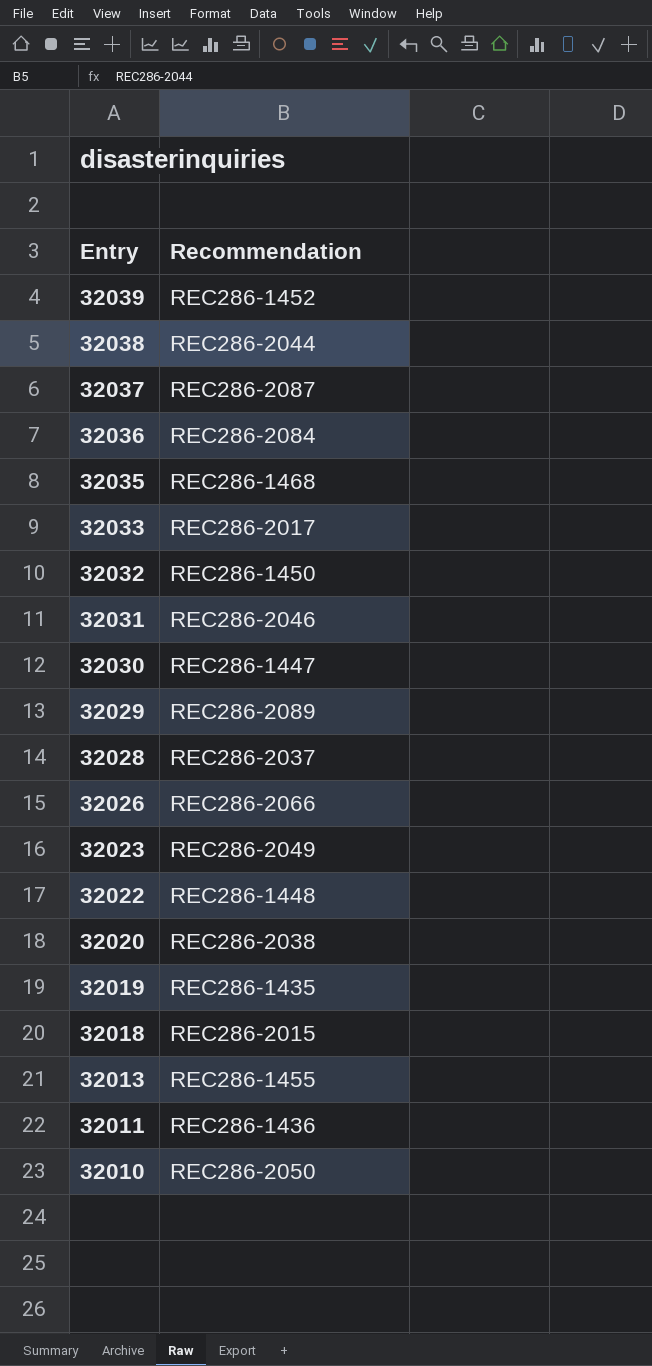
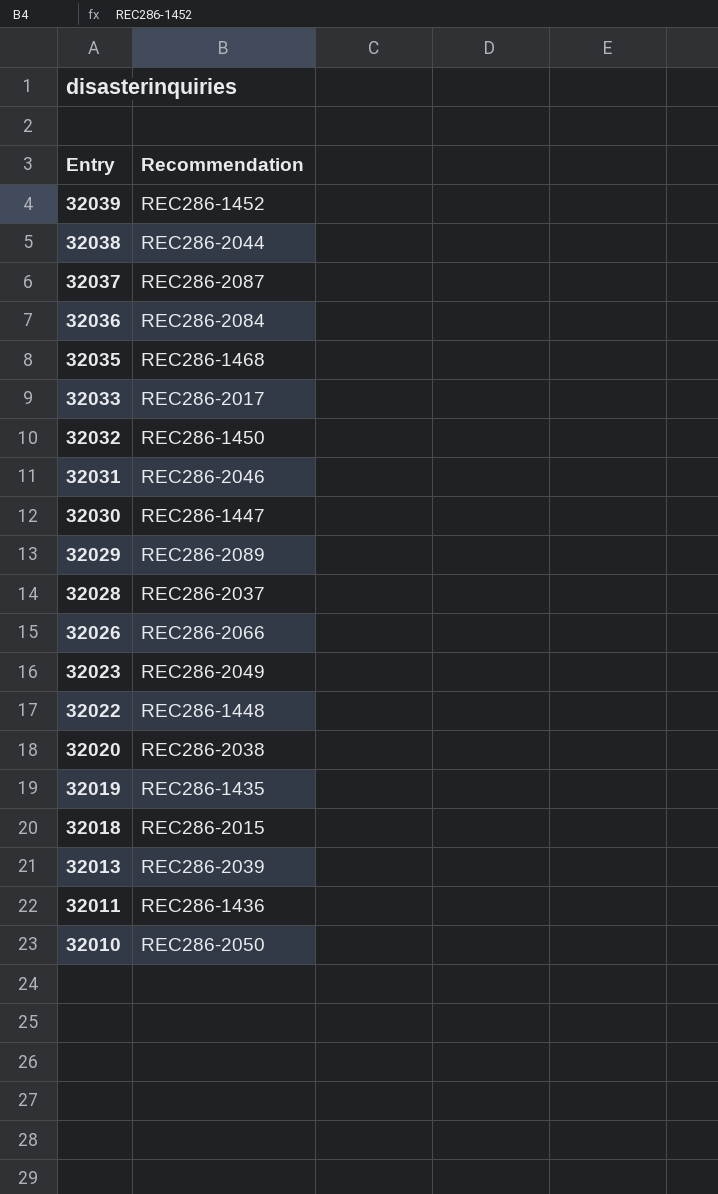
32013 | Recommendation: REC286-1455 -> REC286-2039

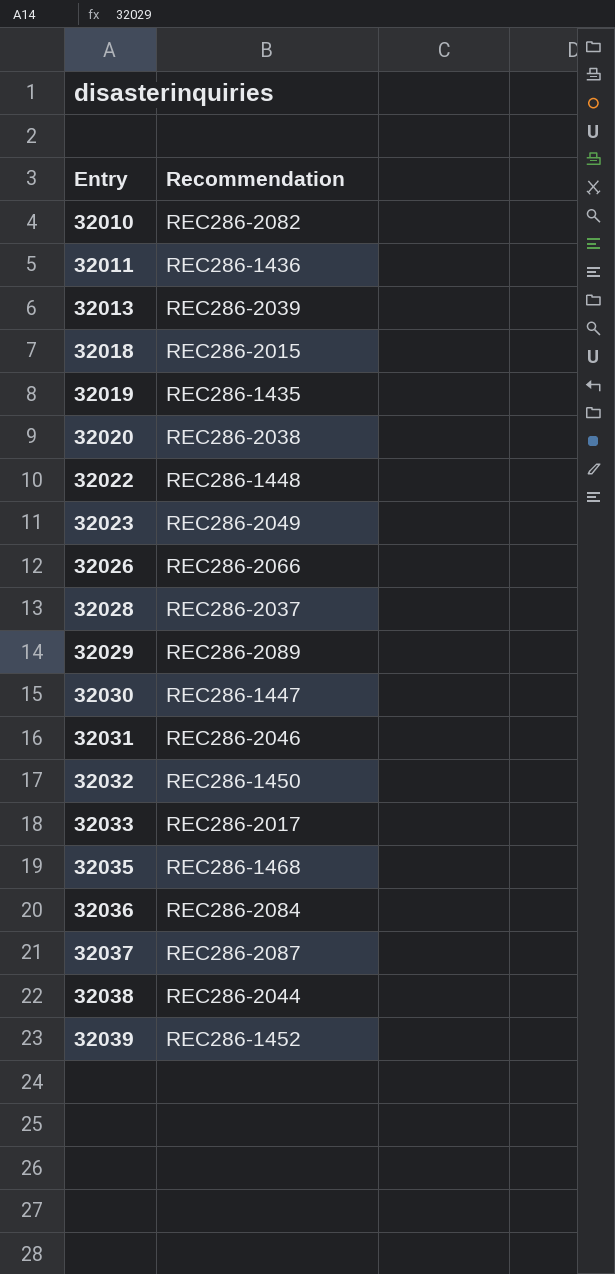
row order: Entry descending -> Entry ascending
32010 | Recommendation: REC286-2050 -> REC286-2082

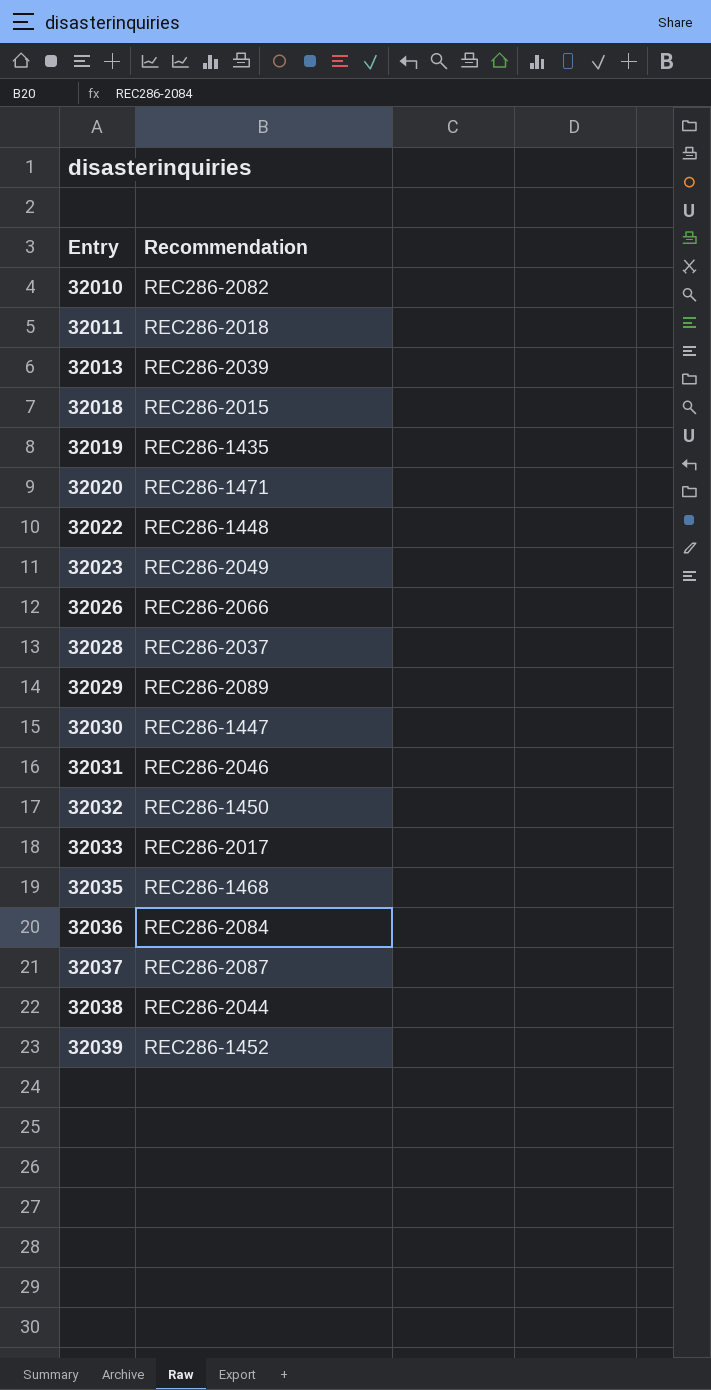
32011 | Recommendation: REC286-1436 -> REC286-2018
32020 | Recommendation: REC286-2038 -> REC286-1471

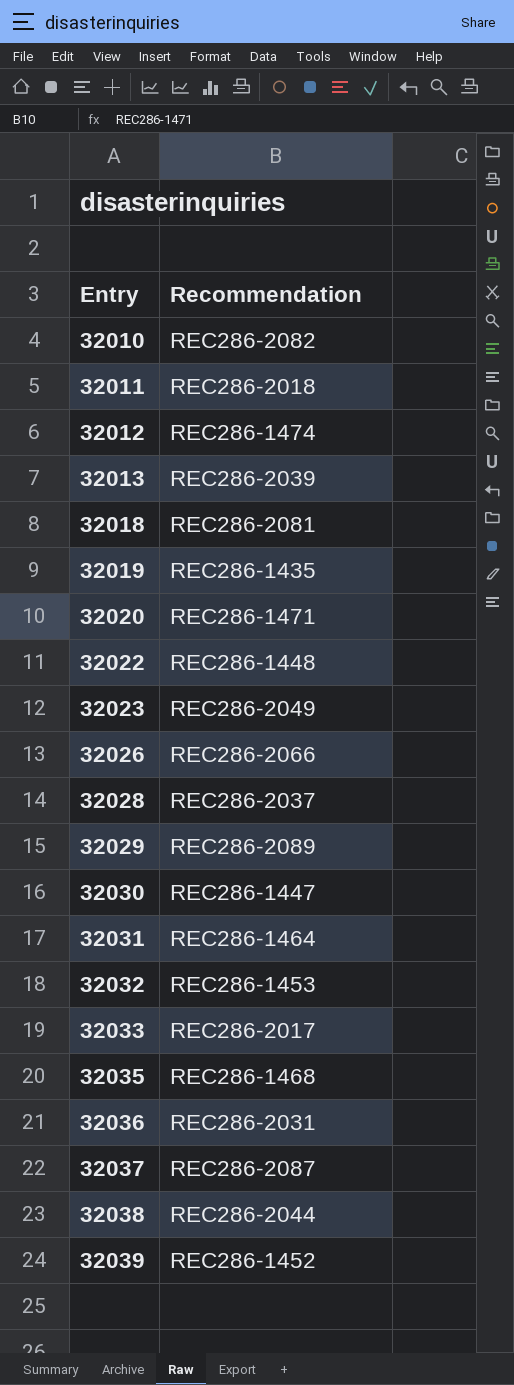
row 32012: none -> REC286-1474
32018 | Recommendation: REC286-2015 -> REC286-2081
32031 | Recommendation: REC286-2046 -> REC286-1464
32032 | Recommendation: REC286-1450 -> REC286-1453
32036 | Recommendation: REC286-2084 -> REC286-2031

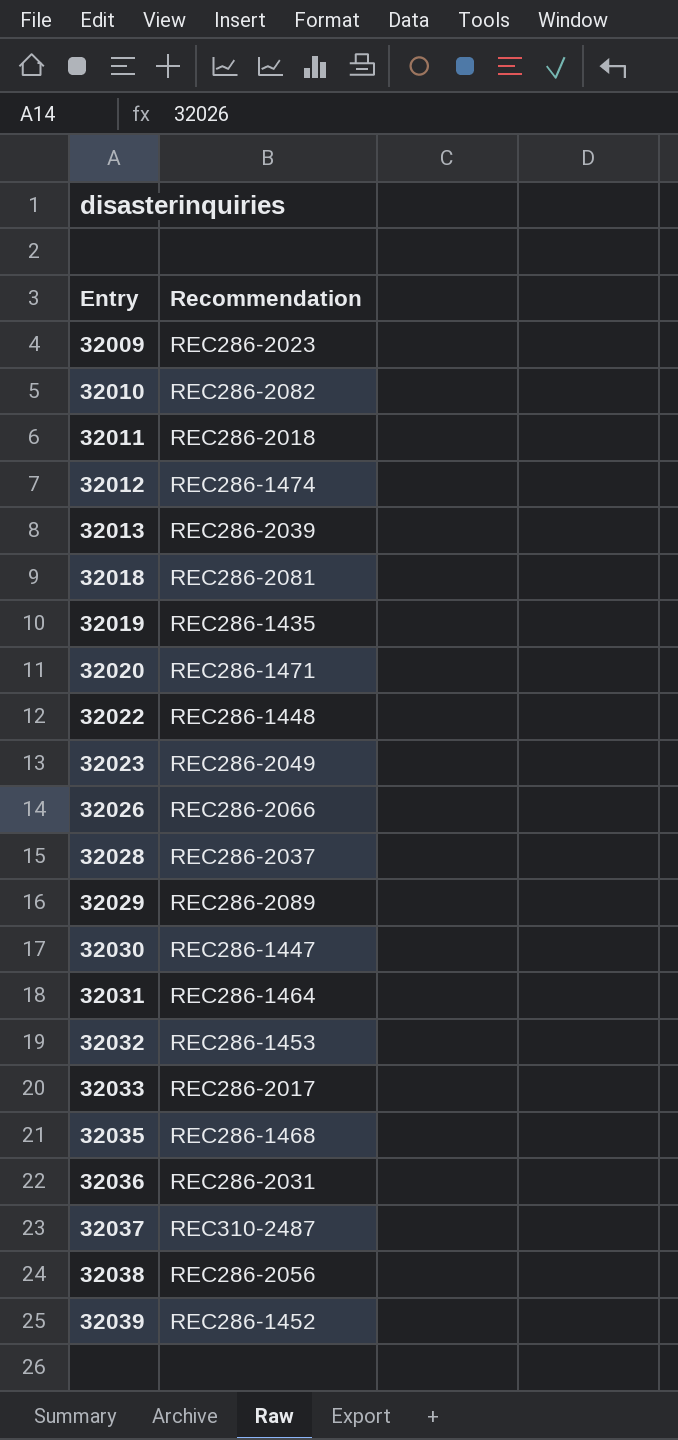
row 32009: none -> REC286-2023
32037 | Recommendation: REC286-2087 -> REC310-2487
32038 | Recommendation: REC286-2044 -> REC286-2056

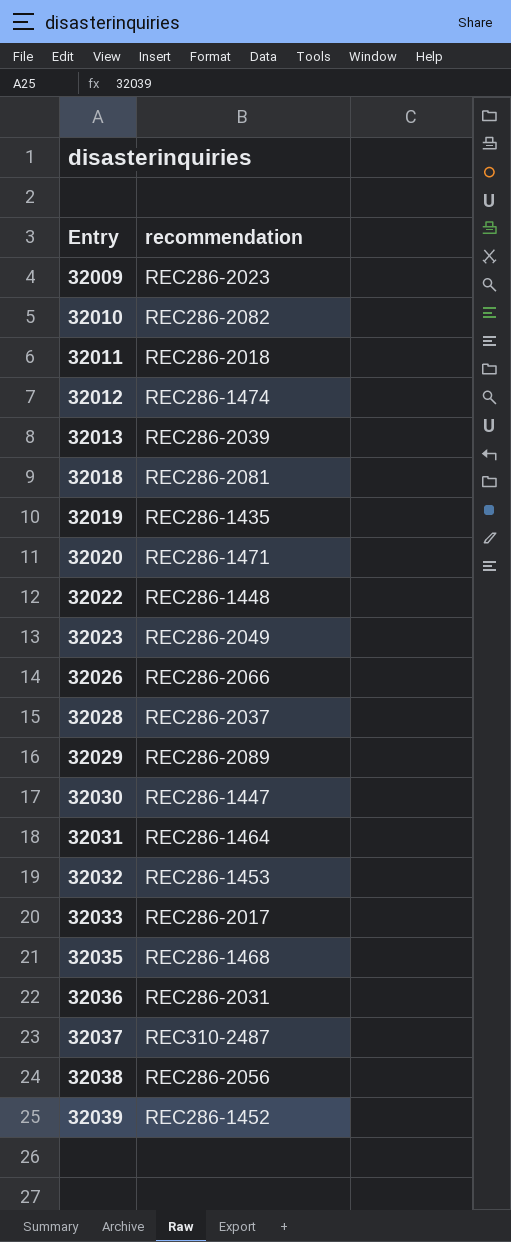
column name: Recommendation -> recommendation

